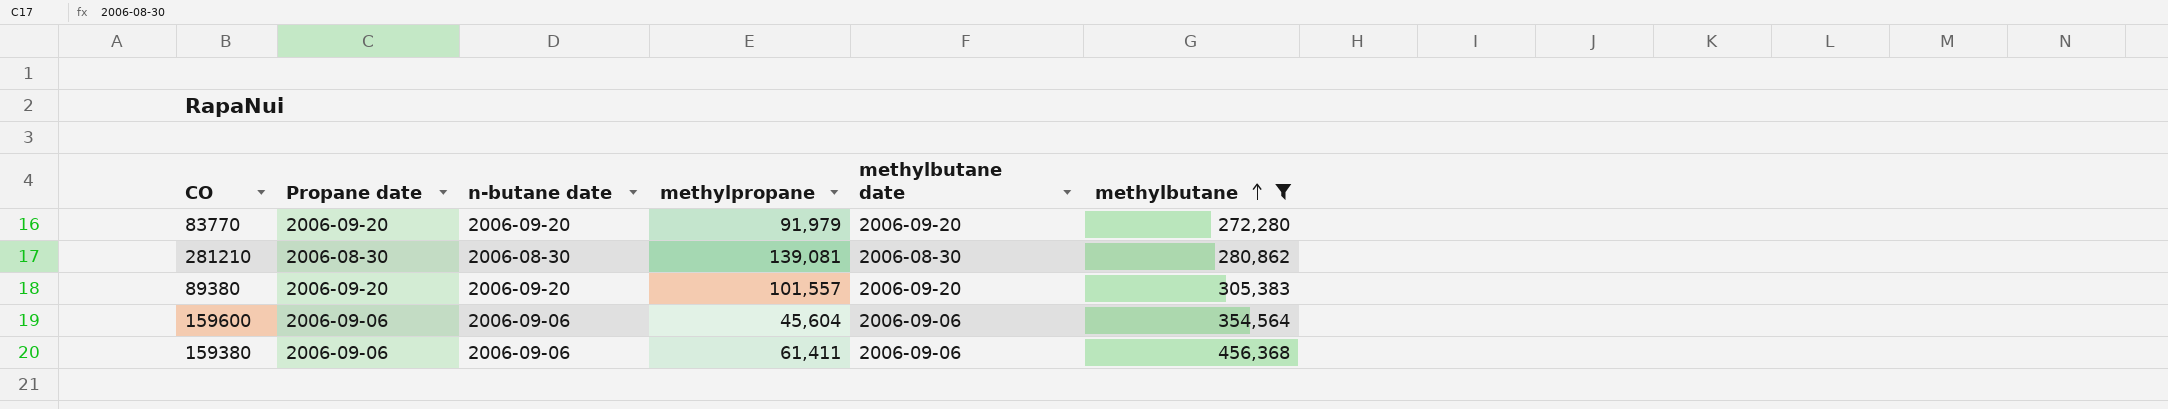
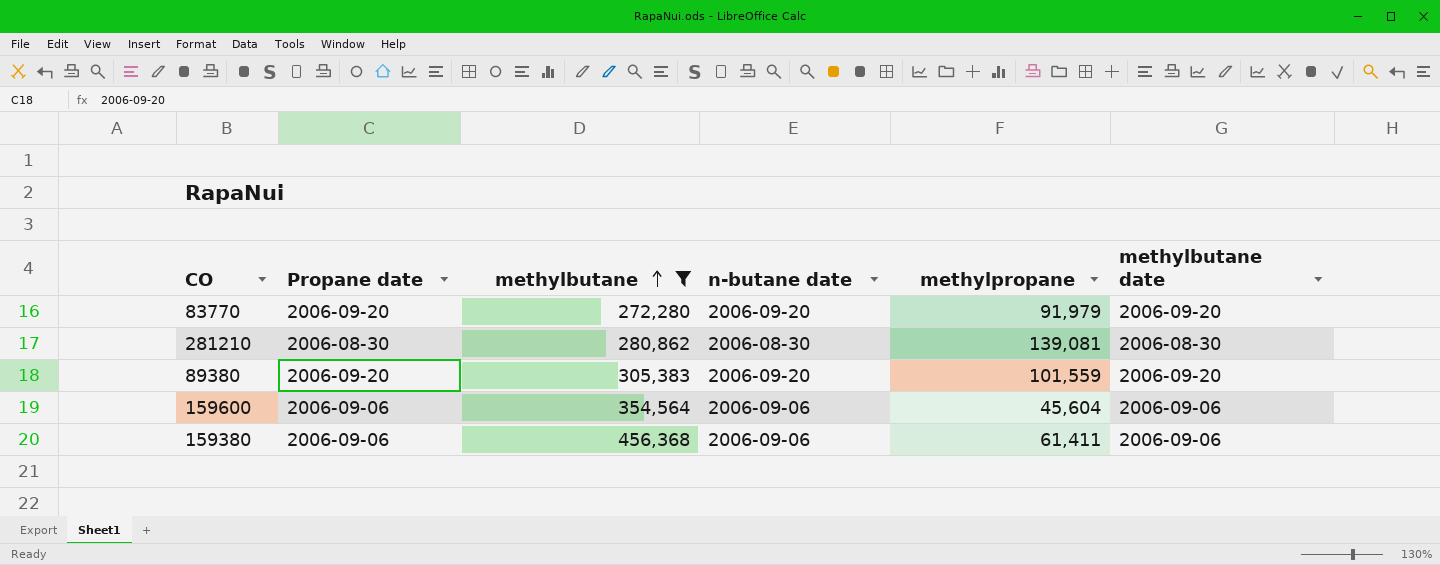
column methylbutane | position: 6 -> 3
89380 | methylpropane: 101,557 -> 101,559

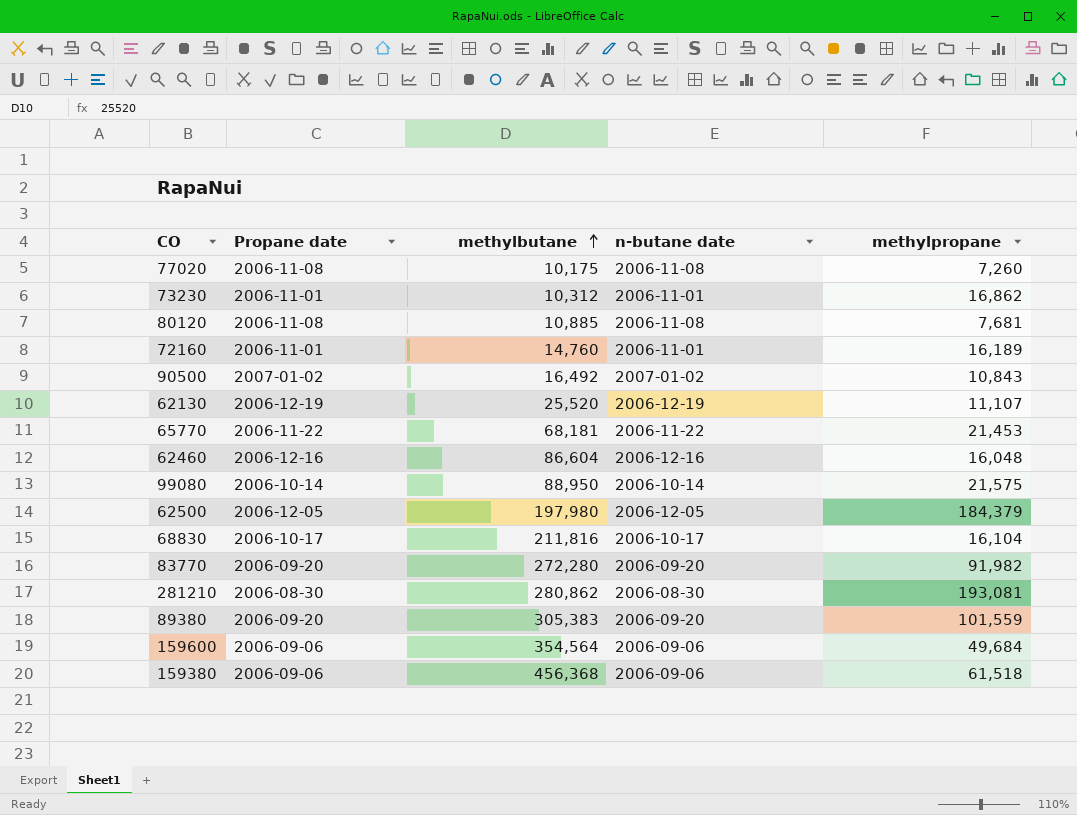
filter: methylbutane >= 272,280 -> none
column methylbutane date | position: 6 -> none
83770 | methylpropane: 91,979 -> 91,982
281210 | methylpropane: 139,081 -> 193,081
159600 | methylpropane: 45,604 -> 49,684
159380 | methylpropane: 61,411 -> 61,518

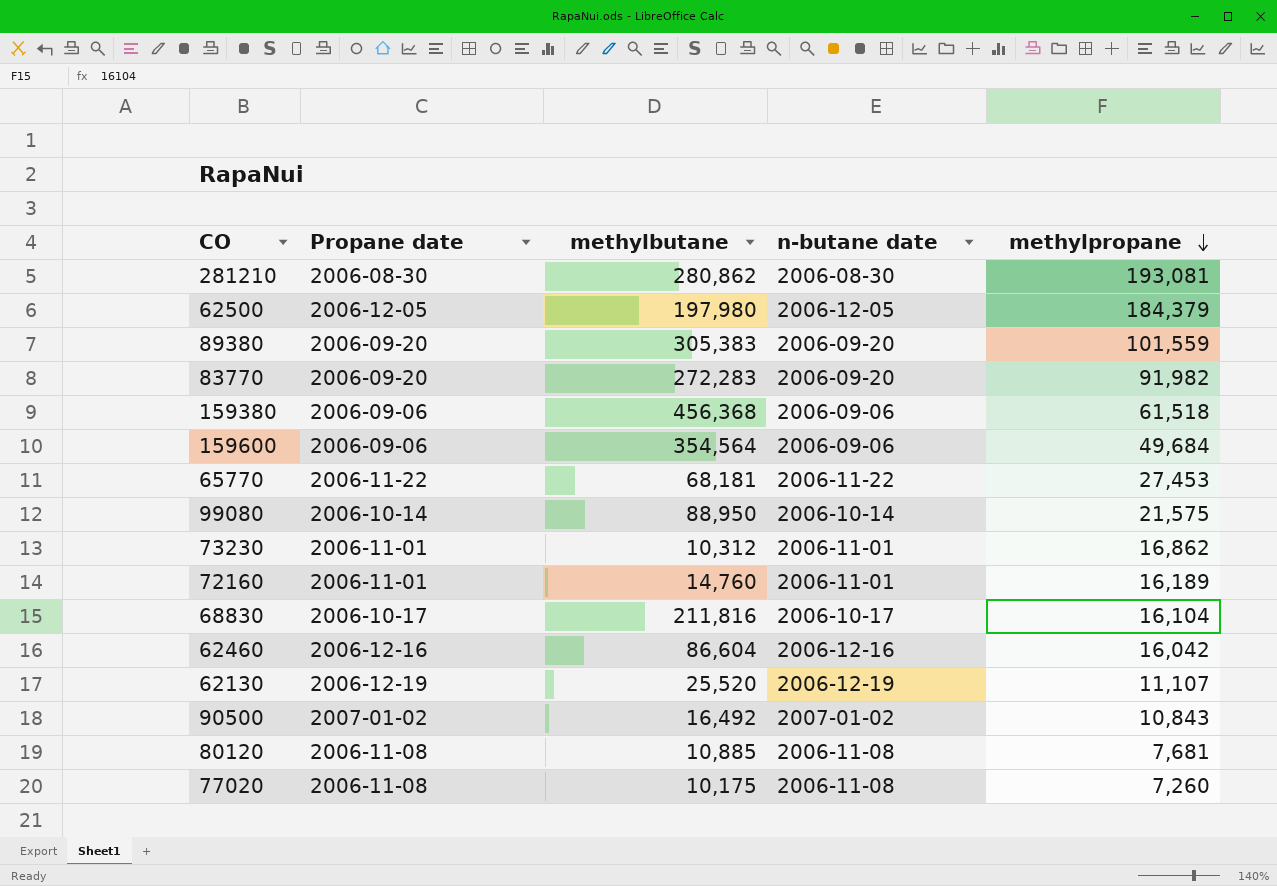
row order: methylbutane ascending -> methylpropane descending
83770 | methylbutane: 272,280 -> 272,283
65770 | methylpropane: 21,453 -> 27,453
62460 | methylpropane: 16,048 -> 16,042

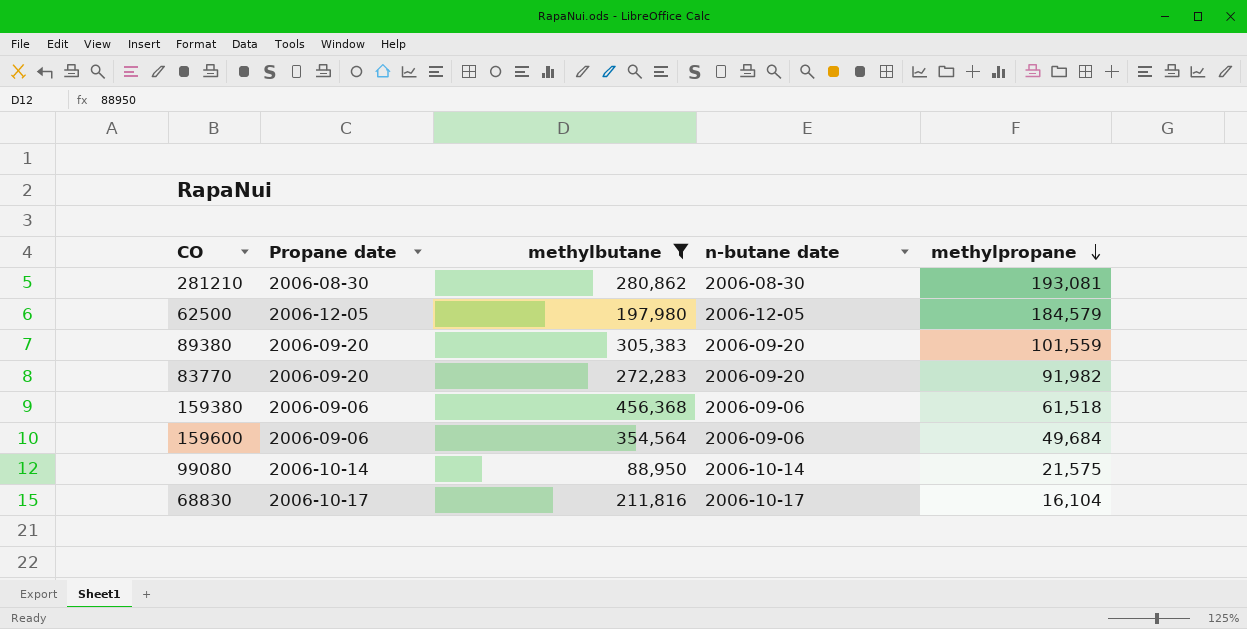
filter: none -> methylbutane >= 88,950
62500 | methylpropane: 184,379 -> 184,579

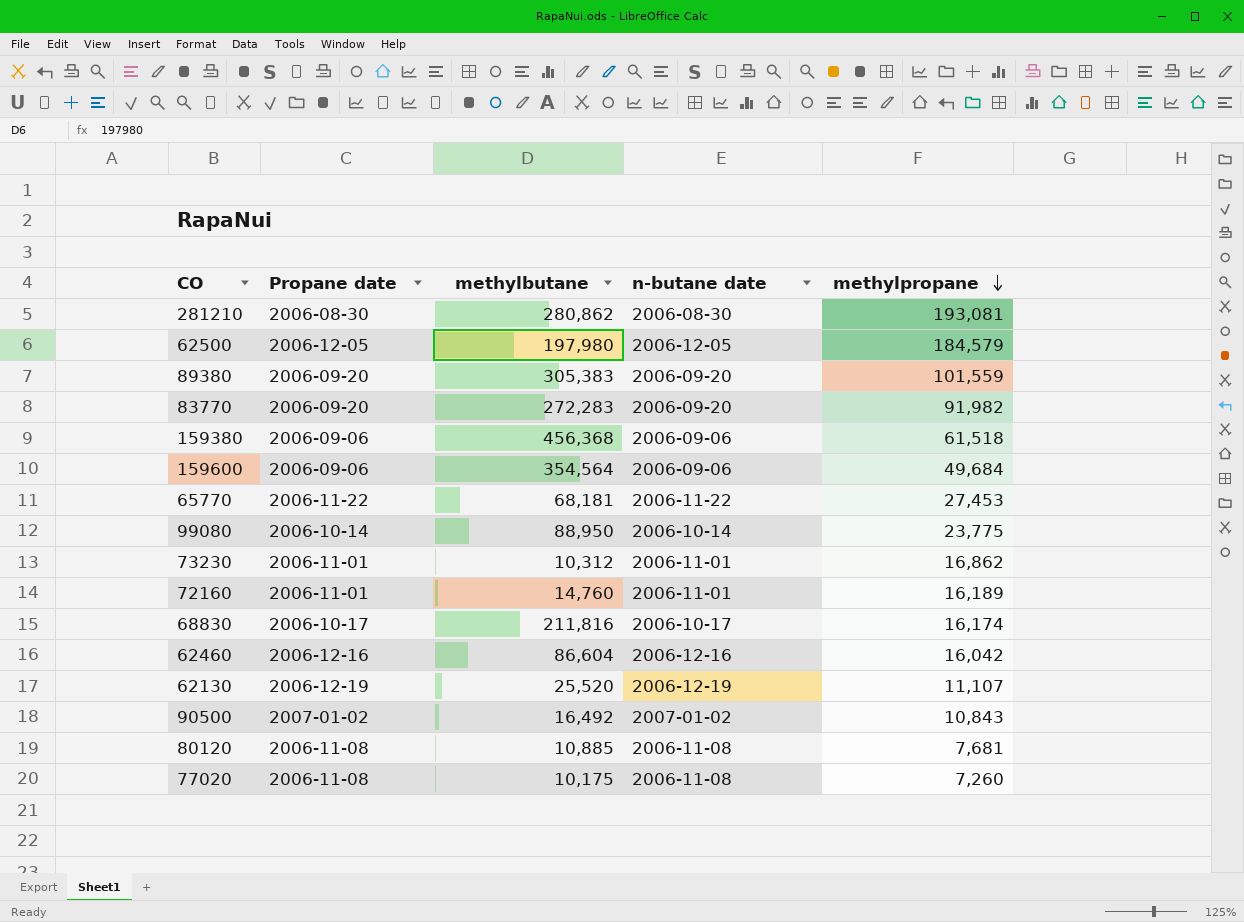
filter: methylbutane >= 88,950 -> none
99080 | methylpropane: 21,575 -> 23,775
68830 | methylpropane: 16,104 -> 16,174

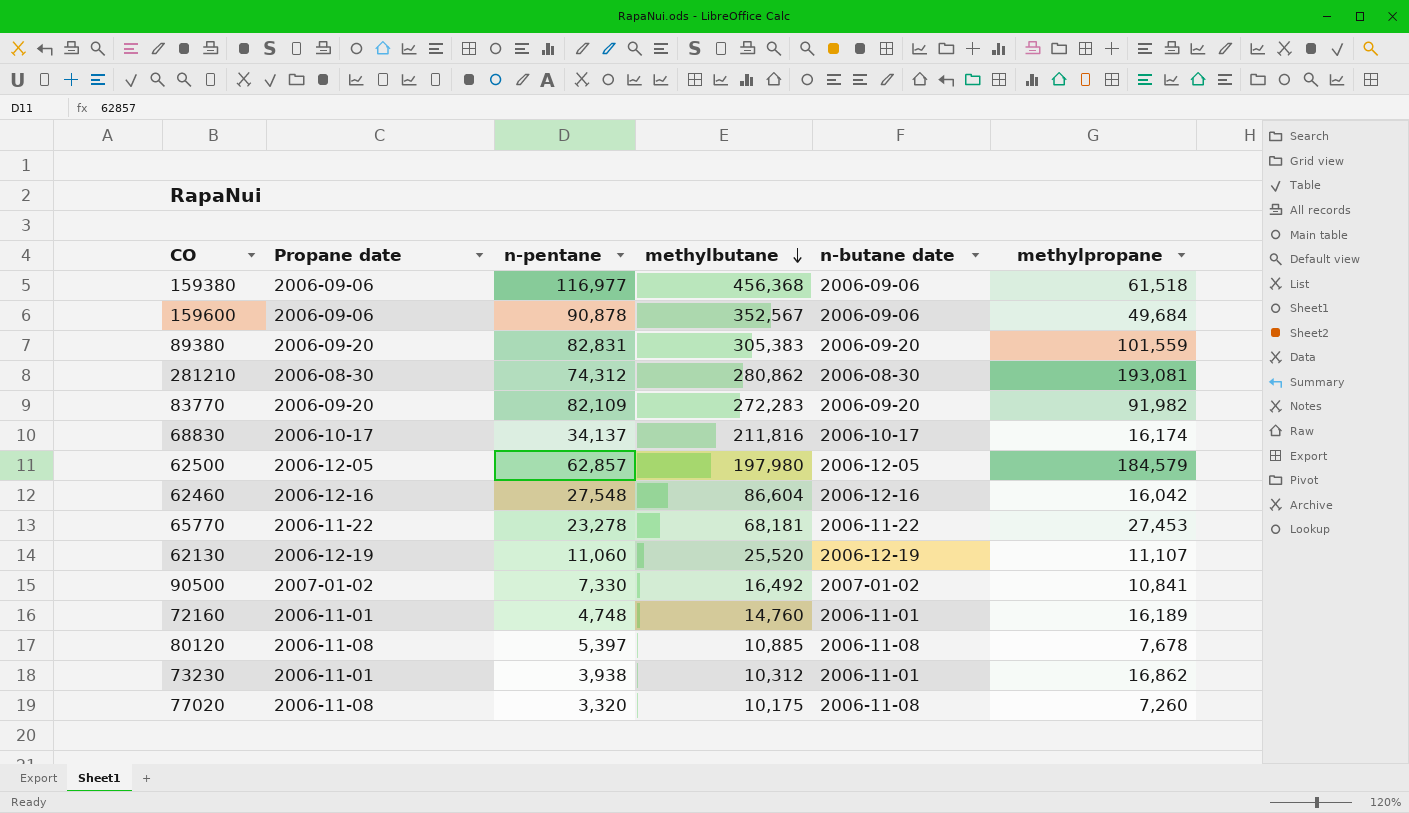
row order: methylpropane descending -> methylbutane descending
column n-pentane | position: none -> 3
row 99080: 2006-10-14 | 88,950 | 2006-10-14 | 23,775 -> none
159600 | methylbutane: 354,564 -> 352,567
90500 | methylpropane: 10,843 -> 10,841
80120 | methylpropane: 7,681 -> 7,678

